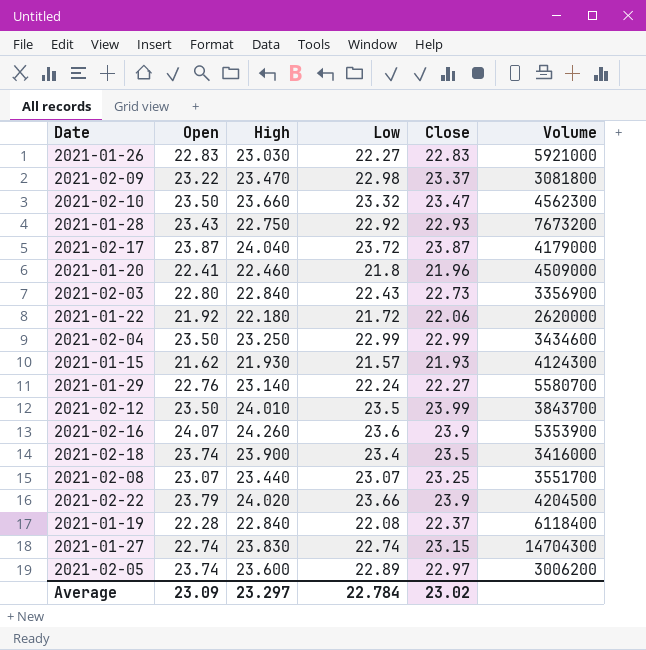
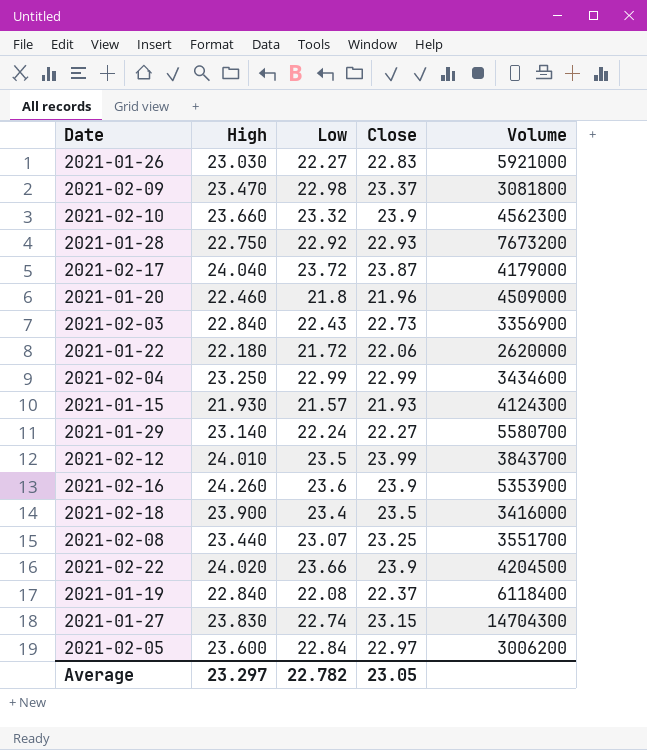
column Open | position: 2 -> none
2021-02-10 | Close: 23.47 -> 23.9
2021-02-05 | Low: 22.89 -> 22.84
Average | Low: 22.784 -> 22.782
Average | Close: 23.02 -> 23.05

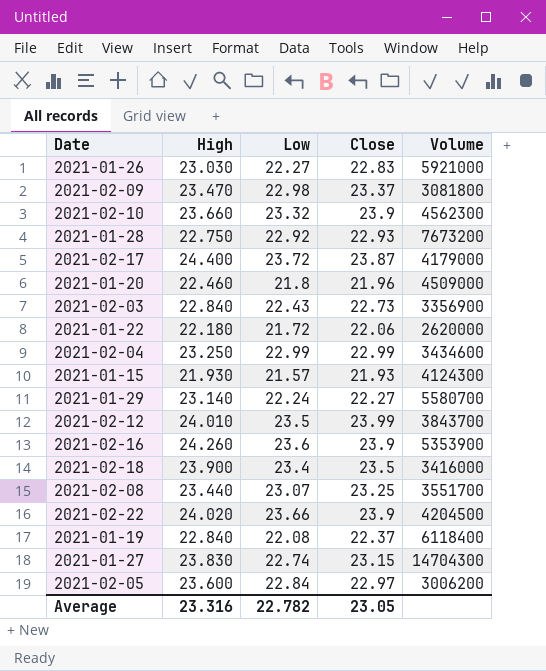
2021-02-17 | High: 24.040 -> 24.400
Average | High: 23.297 -> 23.316

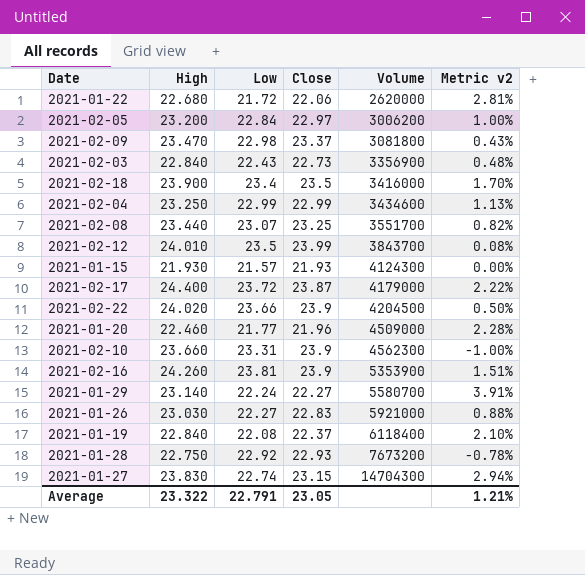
row order: none -> Volume ascending
column Metric v2 | formula: none -> ([High] - [Close]) / [Close]
2021-01-22 | High: 22.180 -> 22.680
2021-02-05 | High: 23.600 -> 23.200
2021-01-20 | Low: 21.8 -> 21.77
2021-02-10 | Low: 23.32 -> 23.31
2021-02-16 | Low: 23.6 -> 23.81
Average | High: 23.316 -> 23.322
Average | Low: 22.782 -> 22.791

